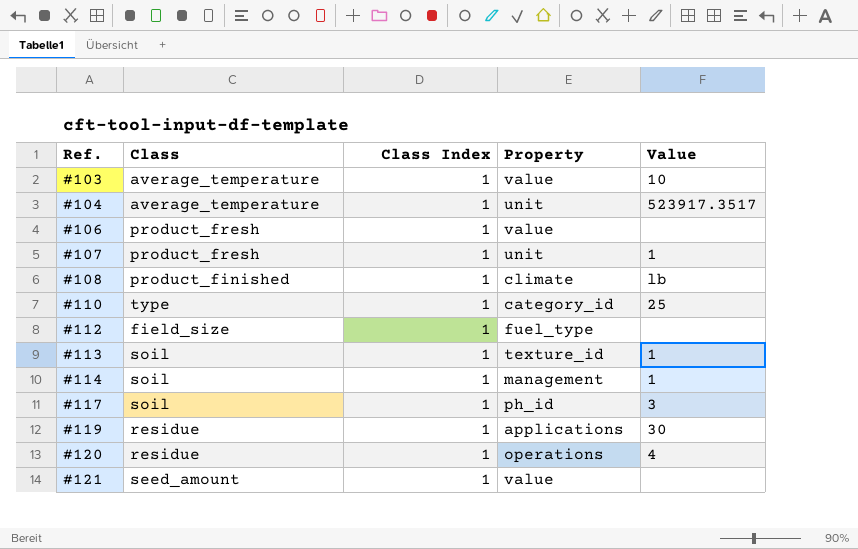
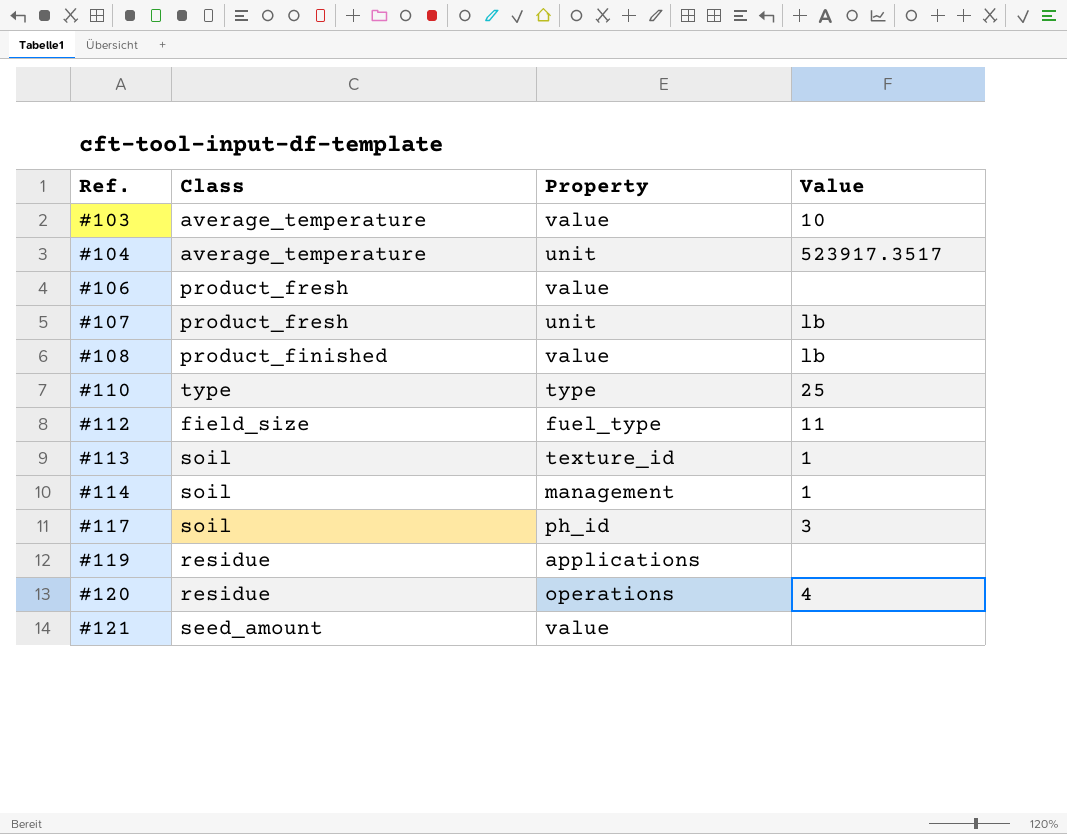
column Class Index | position: 3 -> none
#107 | Value: 1 -> lb
#108 | Property: climate -> value
#110 | Property: category_id -> type
#112 | Value: none -> 11
#119 | Value: 30 -> none

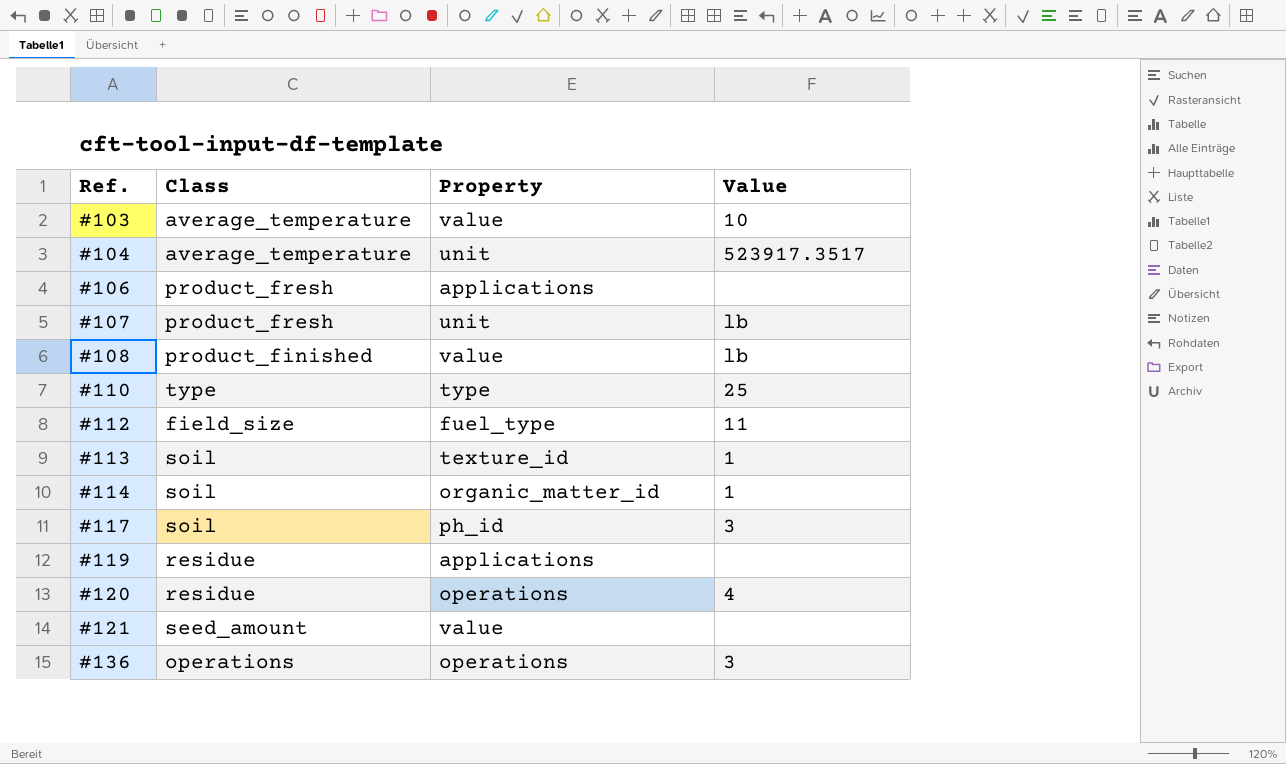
#106 | Property: value -> applications
#114 | Property: management -> organic_matter_id
row #136: none -> operations | operations | 3

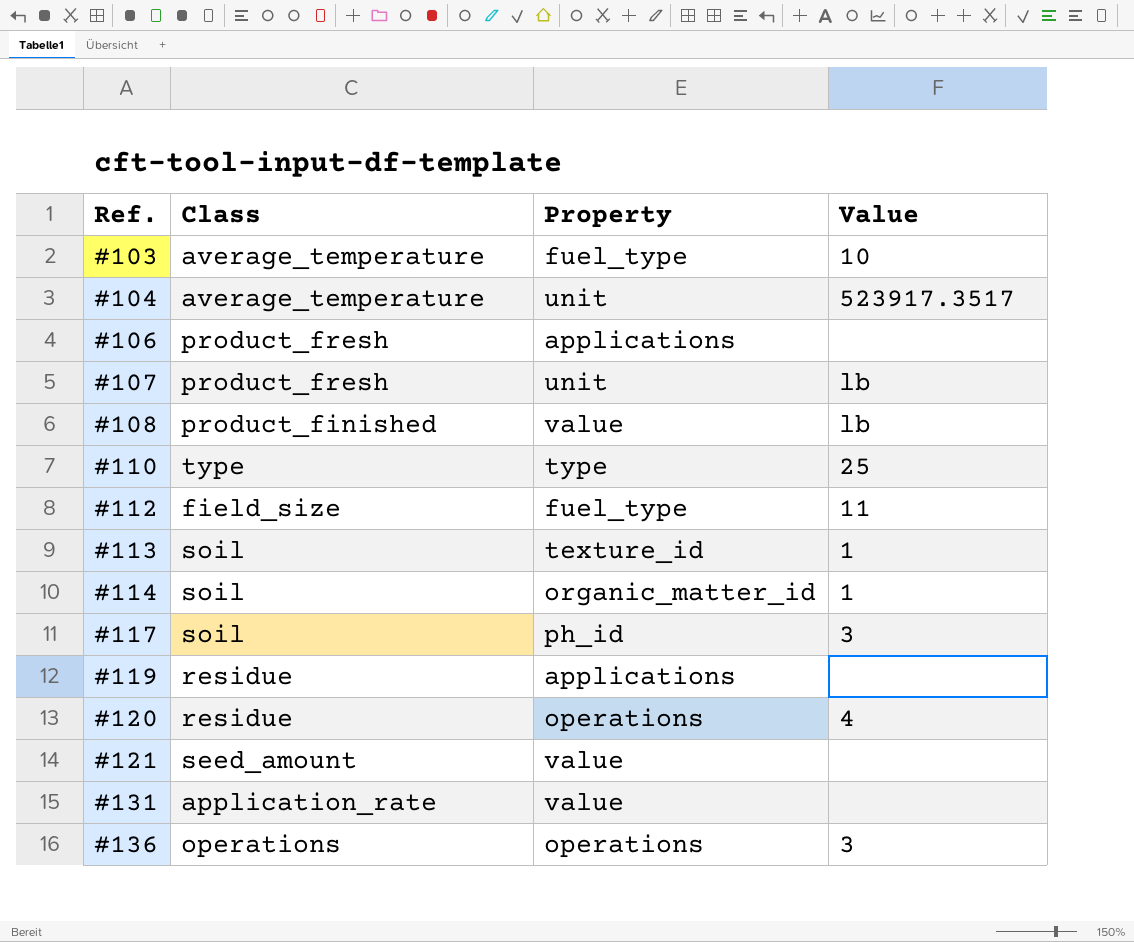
#103 | Property: value -> fuel_type
row #131: none -> application_rate | value | none

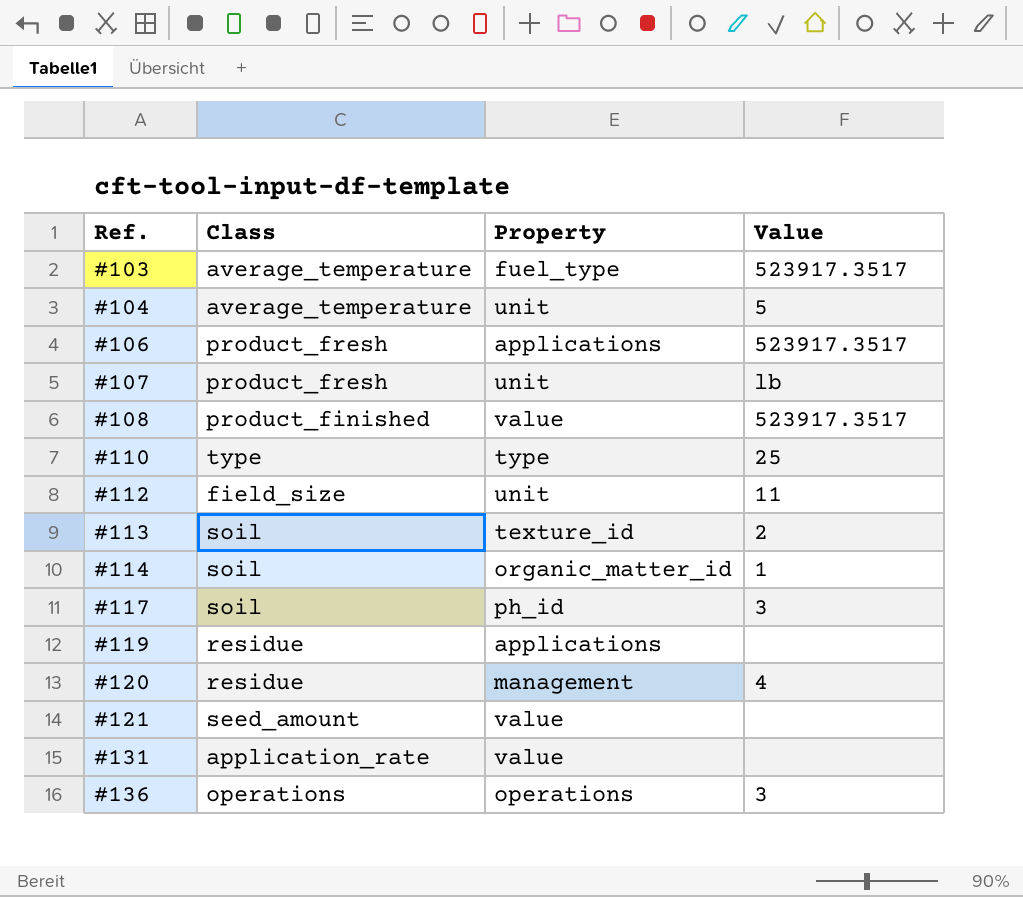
#103 | Value: 10 -> 523917.3517
#104 | Value: 523917.3517 -> 5
#106 | Value: none -> 523917.3517
#108 | Value: lb -> 523917.3517
#112 | Property: fuel_type -> unit
#113 | Value: 1 -> 2
#120 | Property: operations -> management

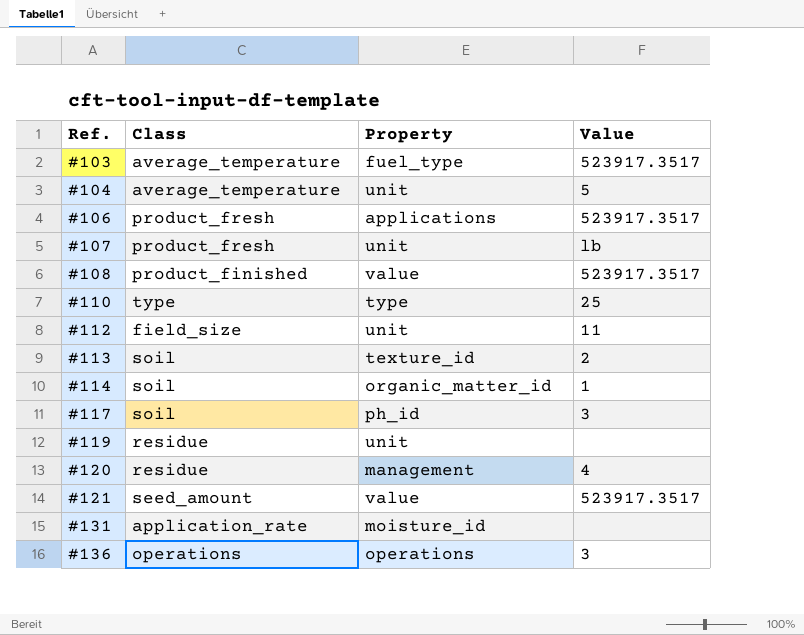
#119 | Property: applications -> unit
#121 | Value: none -> 523917.3517
#131 | Property: value -> moisture_id

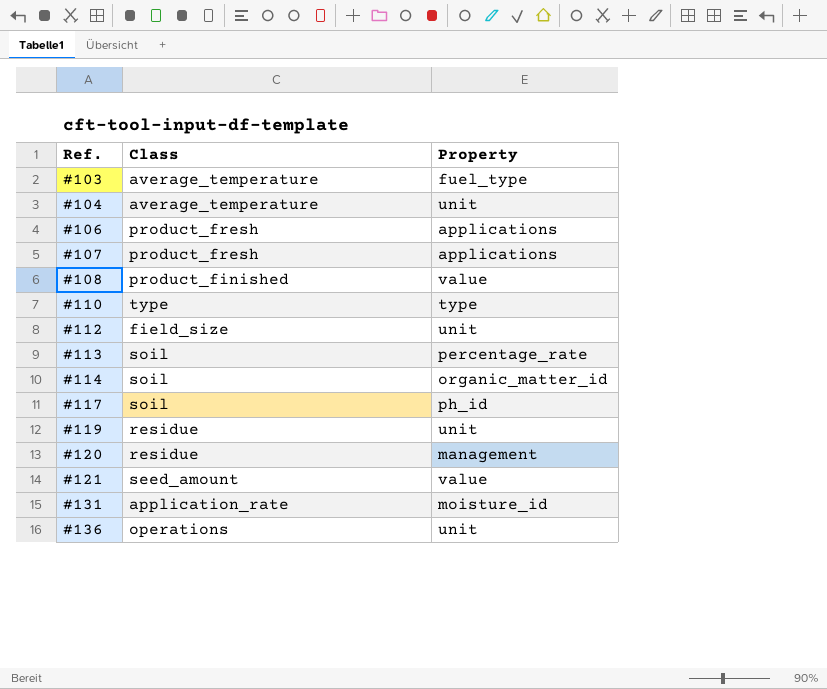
column Value | position: 4 -> none
#107 | Property: unit -> applications
#113 | Property: texture_id -> percentage_rate
#136 | Property: operations -> unit

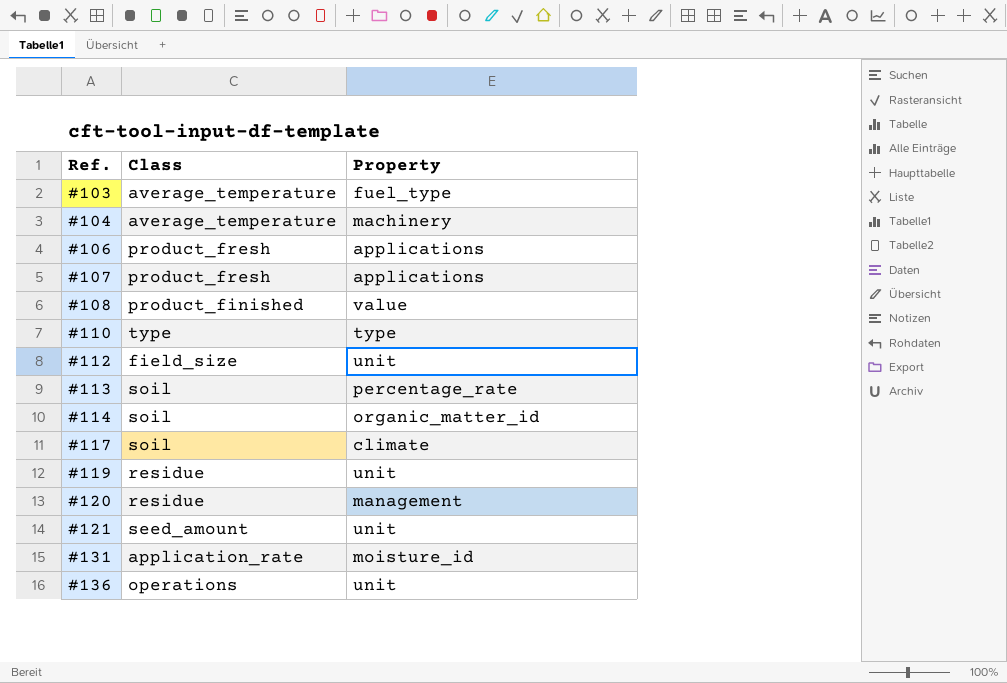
#104 | Property: unit -> machinery
#117 | Property: ph_id -> climate
#121 | Property: value -> unit

